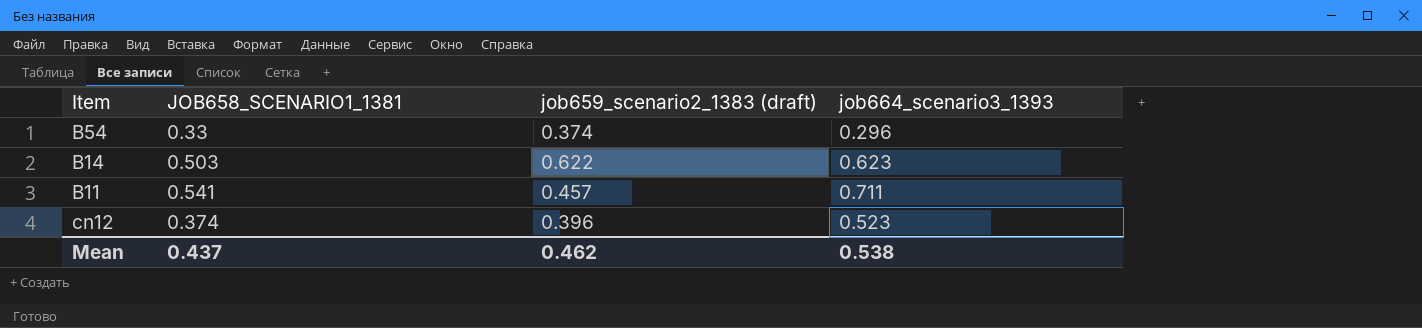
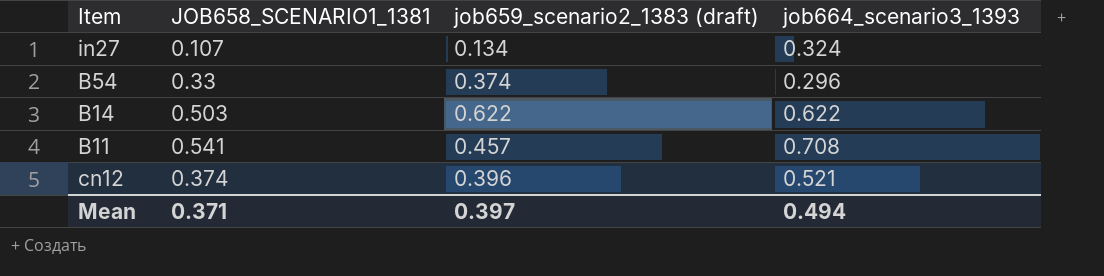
row in27: none -> 0.107 | 0.134 | 0.324
B14 | job664_scenario3_1393: 0.623 -> 0.622
B11 | job664_scenario3_1393: 0.711 -> 0.708
cn12 | job664_scenario3_1393: 0.523 -> 0.521
Mean | JOB658_SCENARIO1_1381: 0.437 -> 0.371
Mean | job659_scenario2_1383 (draft): 0.462 -> 0.397
Mean | job664_scenario3_1393: 0.538 -> 0.494

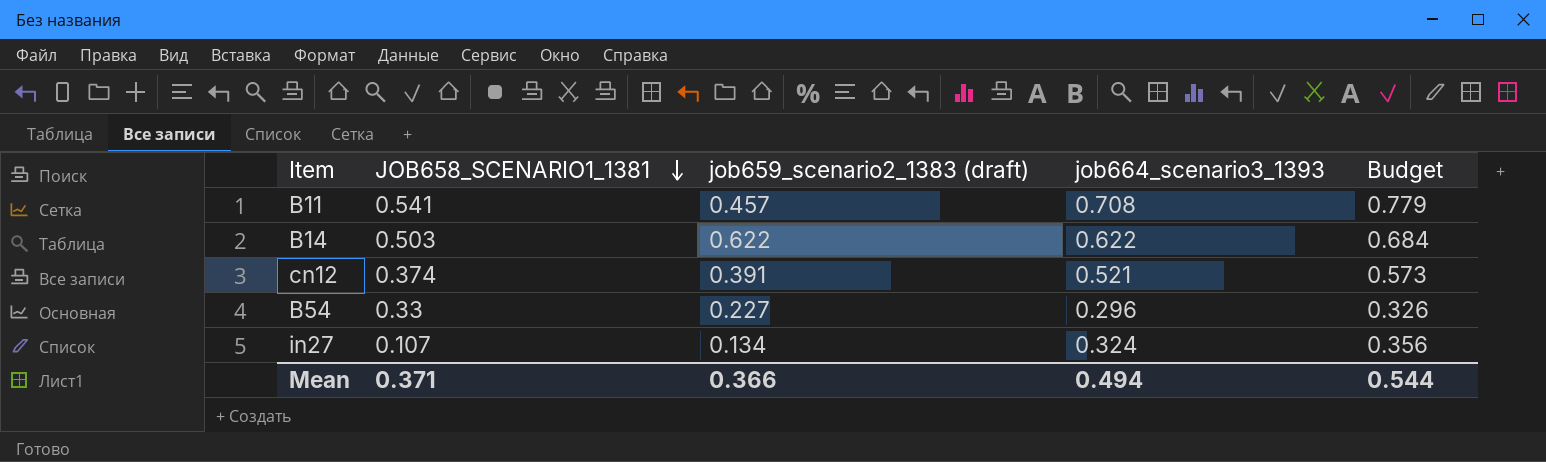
row order: none -> JOB658_SCENARIO1_1381 descending
column Budget | formula: none -> [job664_scenario3_1393] * 1.1
cn12 | job659_scenario2_1383 (draft): 0.396 -> 0.391
B54 | job659_scenario2_1383 (draft): 0.374 -> 0.227
Mean | job659_scenario2_1383 (draft): 0.397 -> 0.366

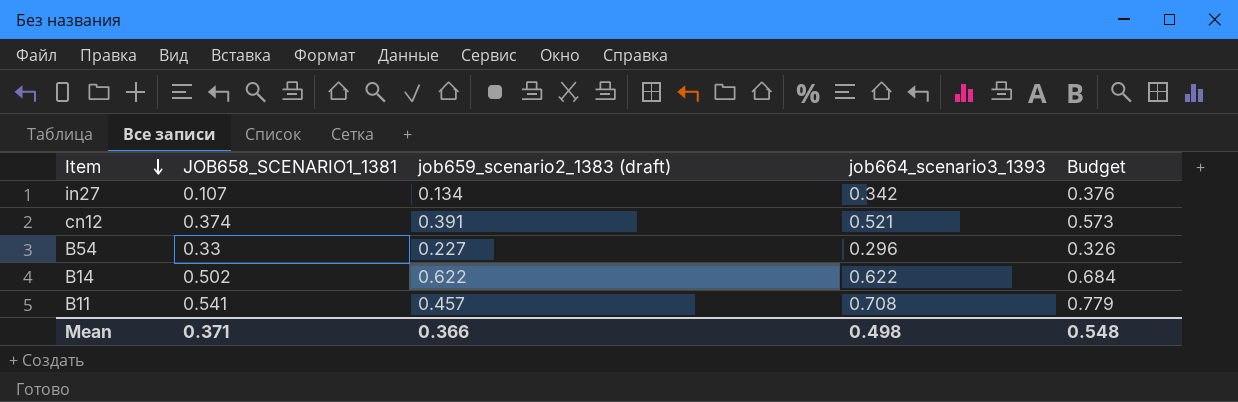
row order: JOB658_SCENARIO1_1381 descending -> Item descending
in27 | job664_scenario3_1393: 0.324 -> 0.342
in27 | Budget: 0.356 -> 0.376
B14 | JOB658_SCENARIO1_1381: 0.503 -> 0.502
Mean | job664_scenario3_1393: 0.494 -> 0.498
Mean | Budget: 0.544 -> 0.548

